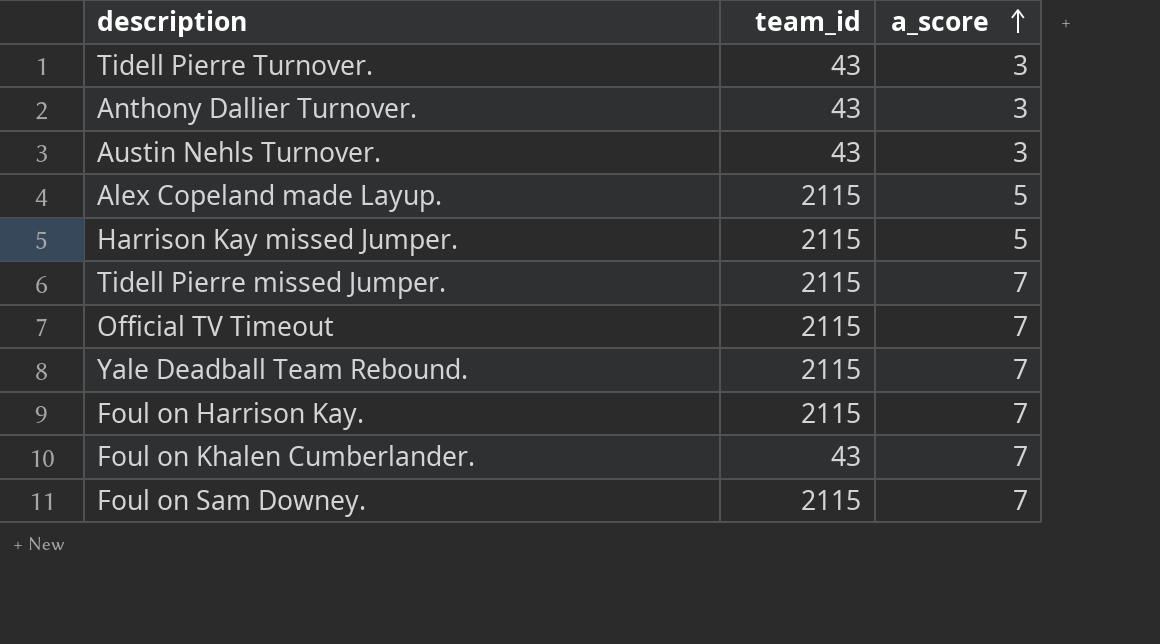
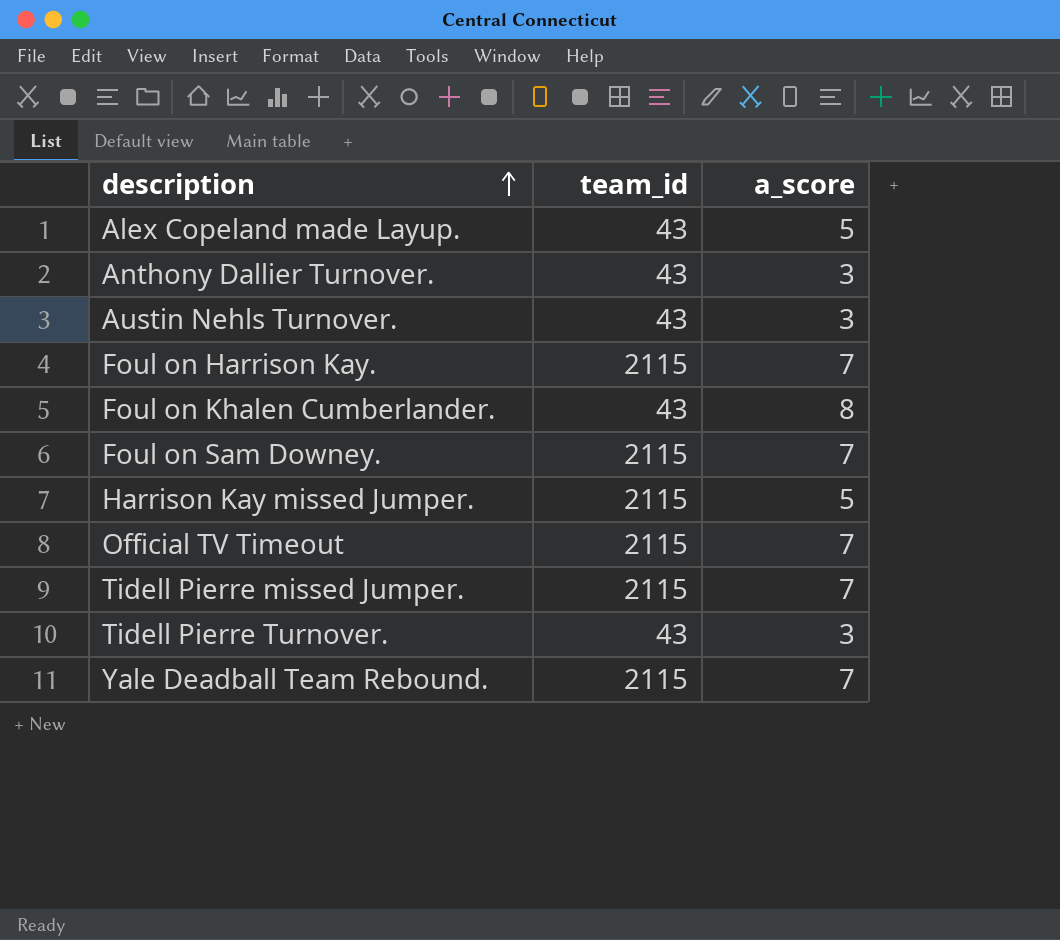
row order: a_score ascending -> description ascending
Alex Copeland made Layup. | team_id: 2115 -> 43
Foul on Khalen Cumberlander. | a_score: 7 -> 8

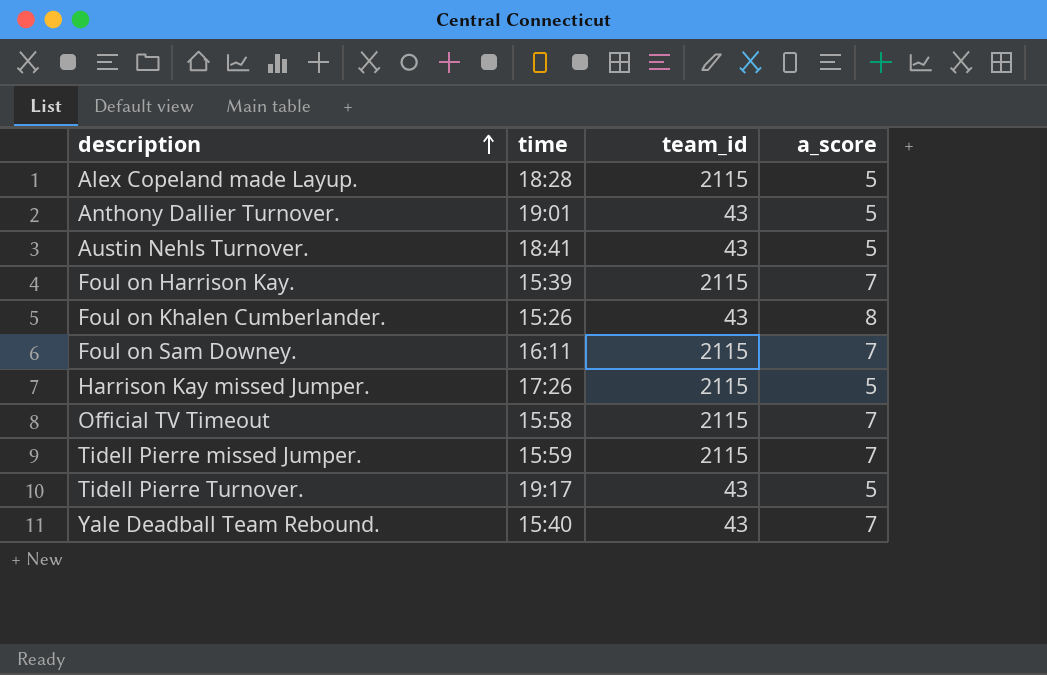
column time | position: none -> 2
Alex Copeland made Layup. | team_id: 43 -> 2115
Anthony Dallier Turnover. | a_score: 3 -> 5
Austin Nehls Turnover. | a_score: 3 -> 5
Tidell Pierre Turnover. | a_score: 3 -> 5
Yale Deadball Team Rebound. | team_id: 2115 -> 43

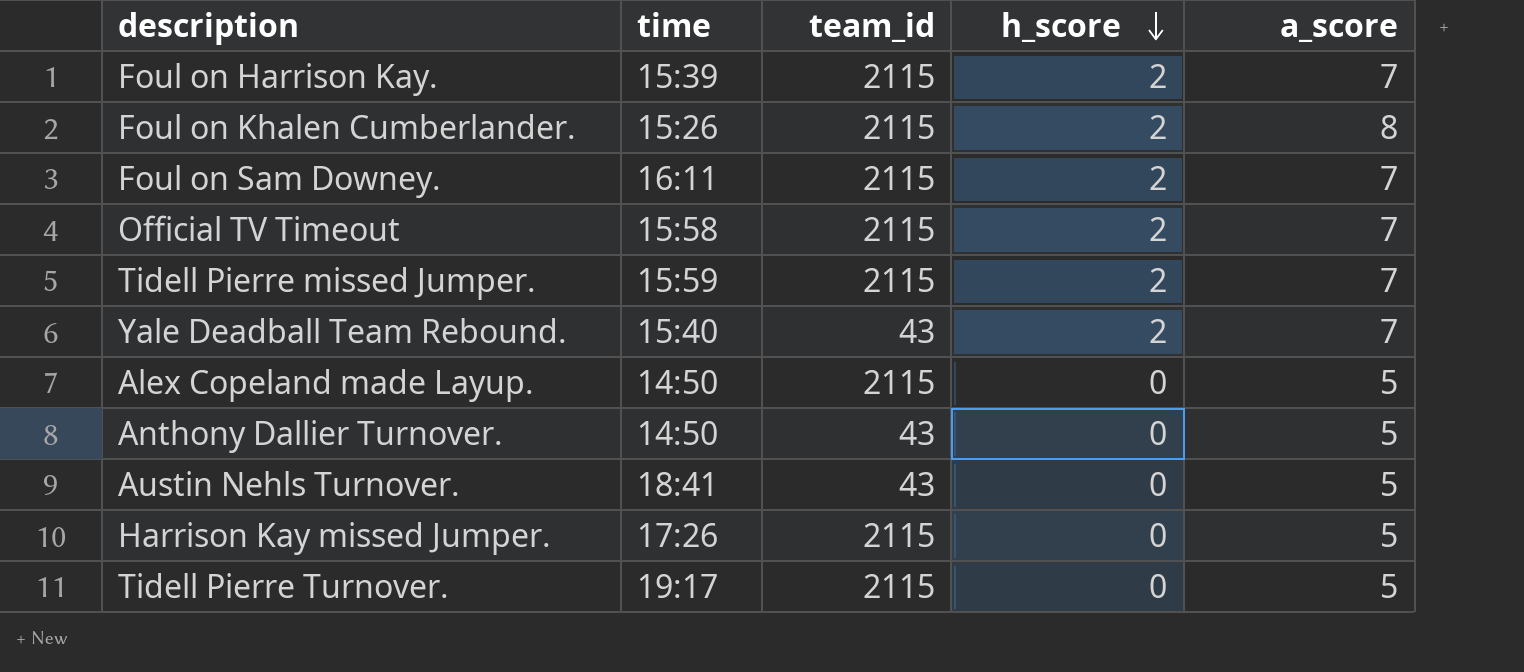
row order: description ascending -> h_score descending
column h_score | position: none -> 4
Foul on Khalen Cumberlander. | team_id: 43 -> 2115
Alex Copeland made Layup. | time: 18:28 -> 14:50
Anthony Dallier Turnover. | time: 19:01 -> 14:50
Tidell Pierre Turnover. | team_id: 43 -> 2115

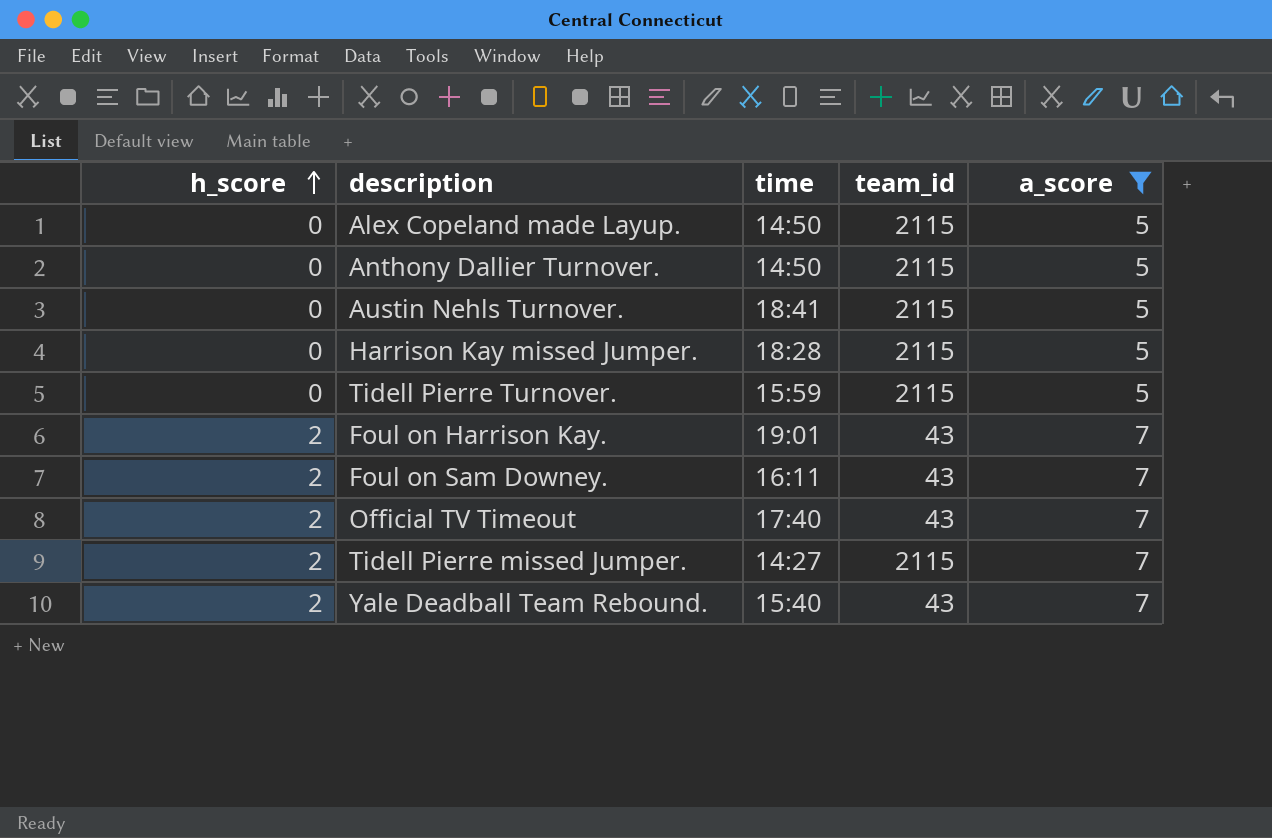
filter: none -> a_score != 8
row order: h_score descending -> h_score ascending
column h_score | position: 4 -> 1
Anthony Dallier Turnover. | team_id: 43 -> 2115
Austin Nehls Turnover. | team_id: 43 -> 2115
Harrison Kay missed Jumper. | time: 17:26 -> 18:28
Tidell Pierre Turnover. | time: 19:17 -> 15:59
Foul on Harrison Kay. | time: 15:39 -> 19:01
Foul on Harrison Kay. | team_id: 2115 -> 43
Foul on Sam Downey. | team_id: 2115 -> 43
Official TV Timeout | time: 15:58 -> 17:40
Official TV Timeout | team_id: 2115 -> 43
Tidell Pierre missed Jumper. | time: 15:59 -> 14:27

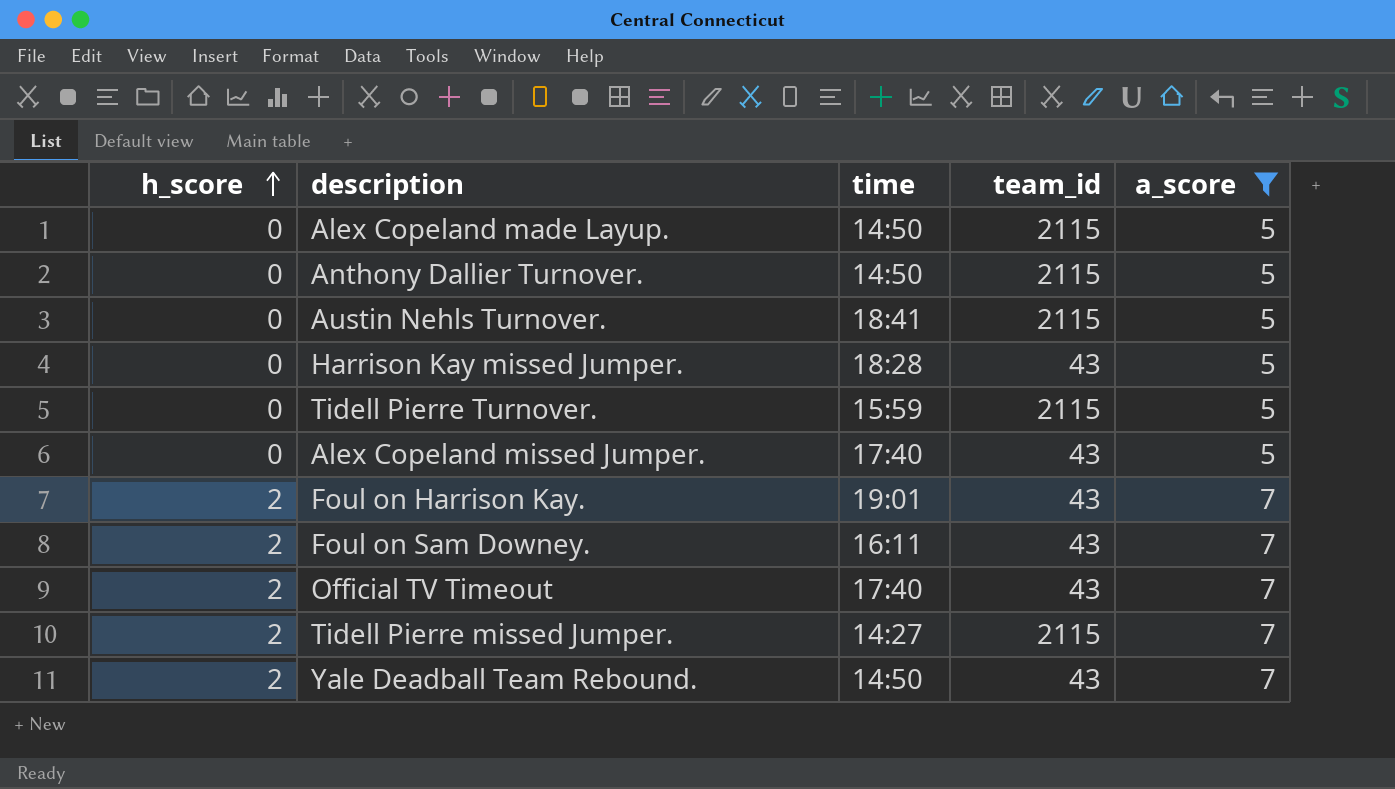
Harrison Kay missed Jumper. | team_id: 2115 -> 43
row Alex Copeland missed Jumper.: none -> 0 | 17:40 | 43 | 5
Yale Deadball Team Rebound. | time: 15:40 -> 14:50

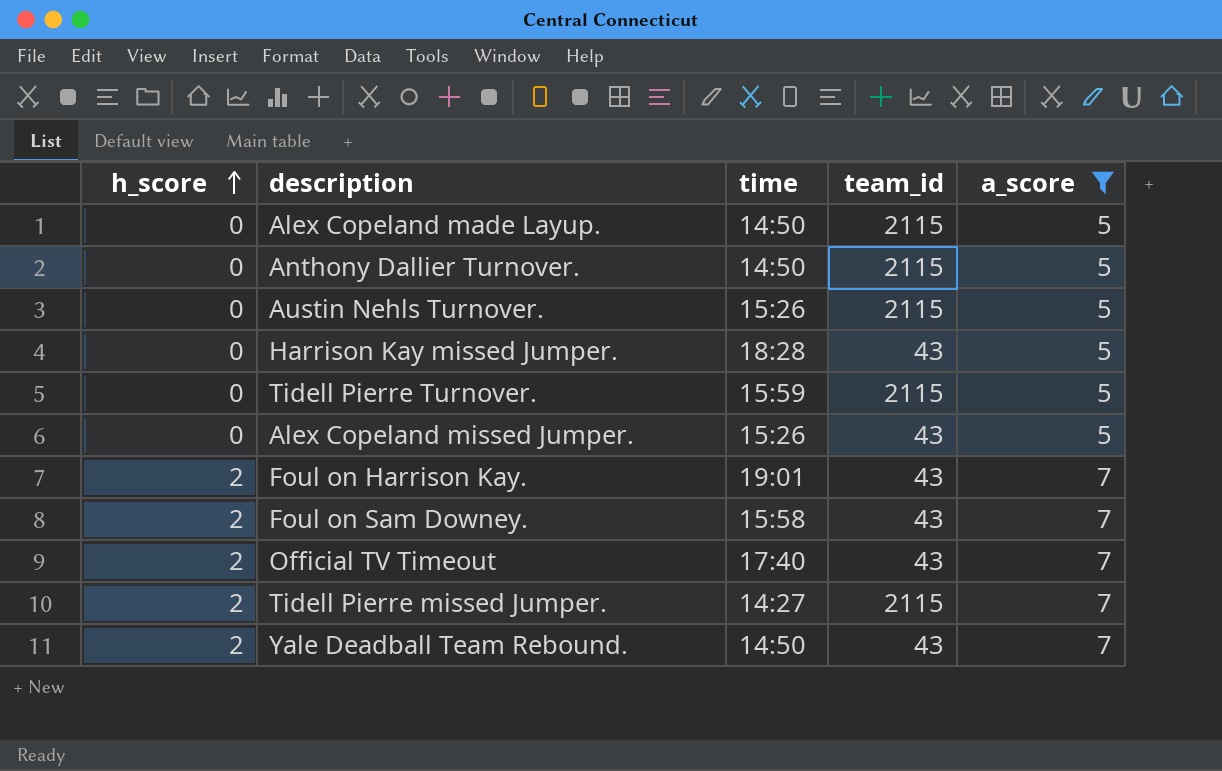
Austin Nehls Turnover. | time: 18:41 -> 15:26
Alex Copeland missed Jumper. | time: 17:40 -> 15:26
Foul on Sam Downey. | time: 16:11 -> 15:58

